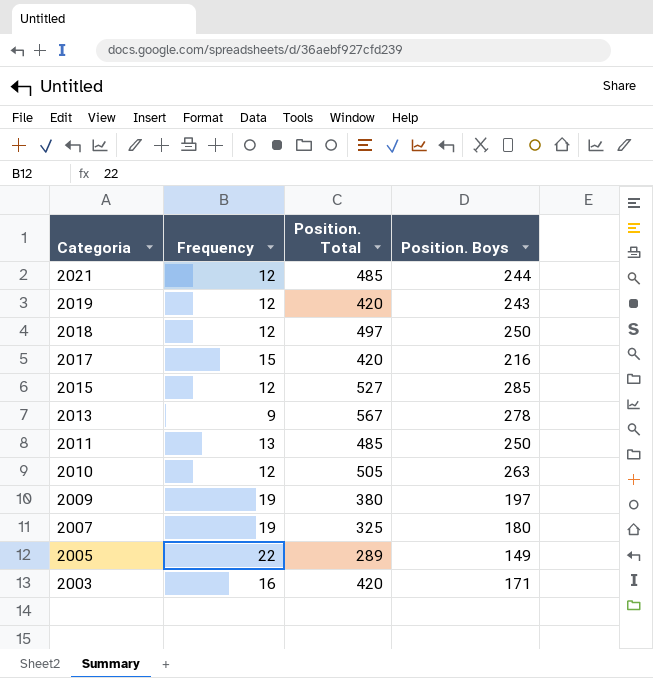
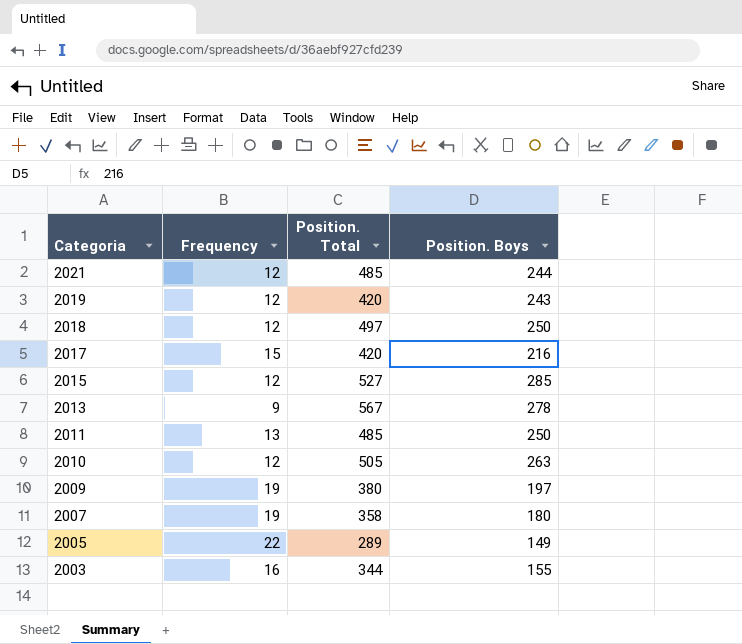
2007 | Position. Total: 325 -> 358
2003 | Position. Total: 420 -> 344
2003 | Position. Boys: 171 -> 155

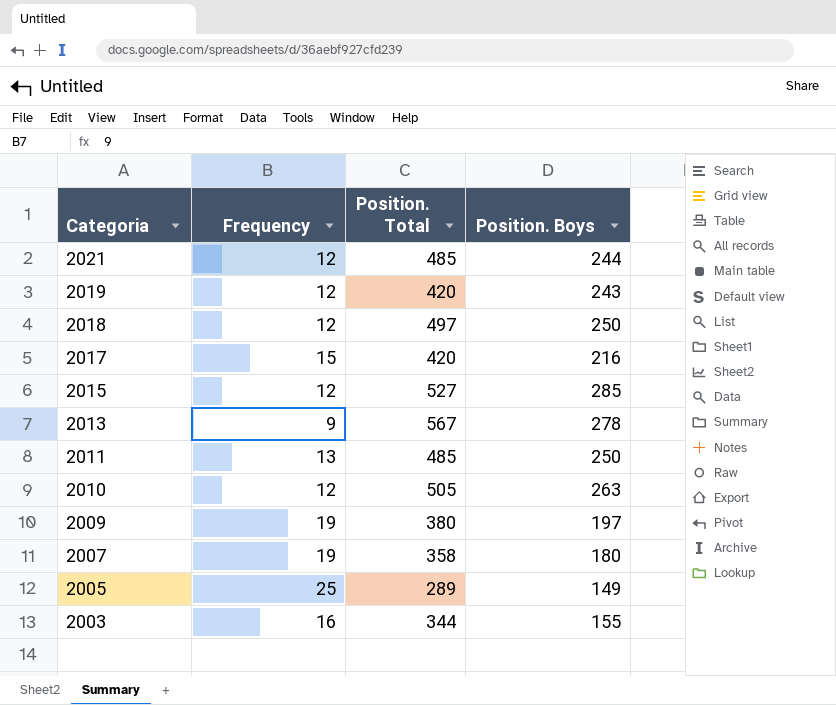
2005 | Frequency: 22 -> 25

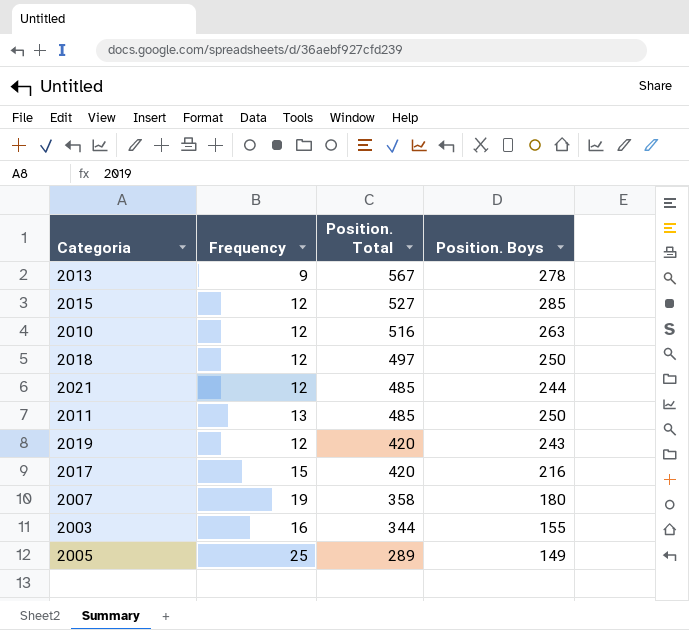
row order: Categoria descending -> Position. Total descending
row 2009: 19 | 380 | 197 -> none
2010 | Position. Total: 505 -> 516

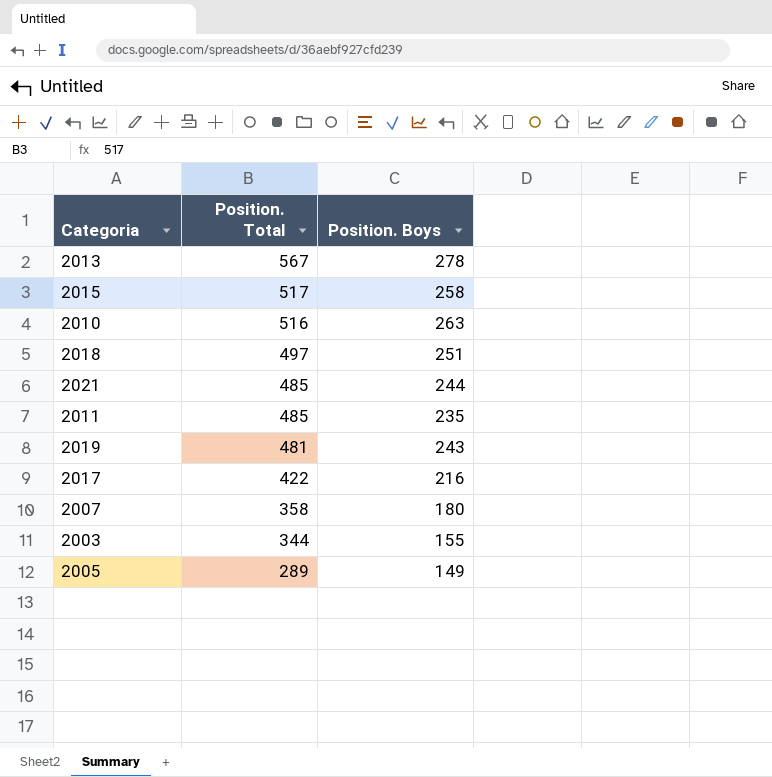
column Frequency | position: 2 -> none
2015 | Position. Total: 527 -> 517
2015 | Position. Boys: 285 -> 258
2018 | Position. Boys: 250 -> 251
2011 | Position. Boys: 250 -> 235
2019 | Position. Total: 420 -> 481
2017 | Position. Total: 420 -> 422

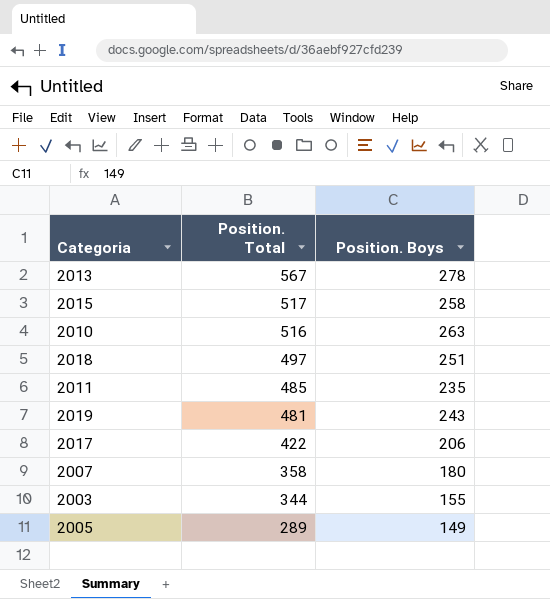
row 2021: 485 | 244 -> none
2017 | Position. Boys: 216 -> 206

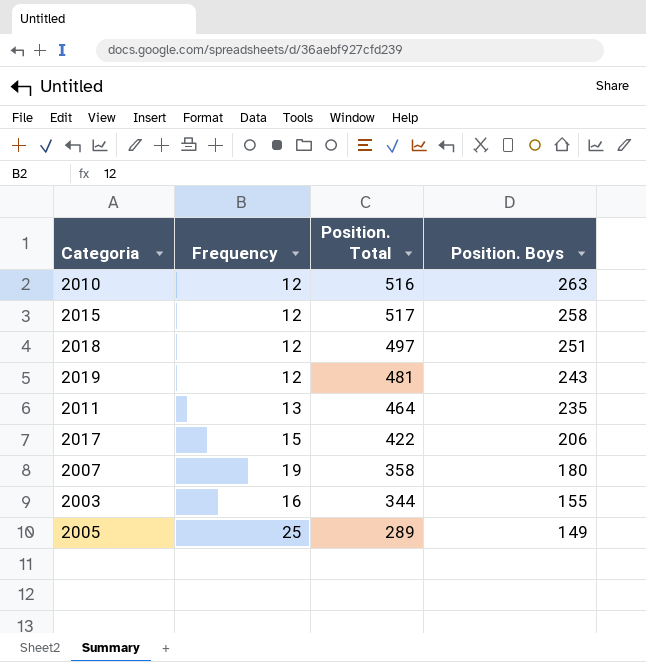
row order: Position. Total descending -> Position. Boys descending
column Frequency | position: none -> 2
row 2013: 567 | 278 -> none
2011 | Position. Total: 485 -> 464

